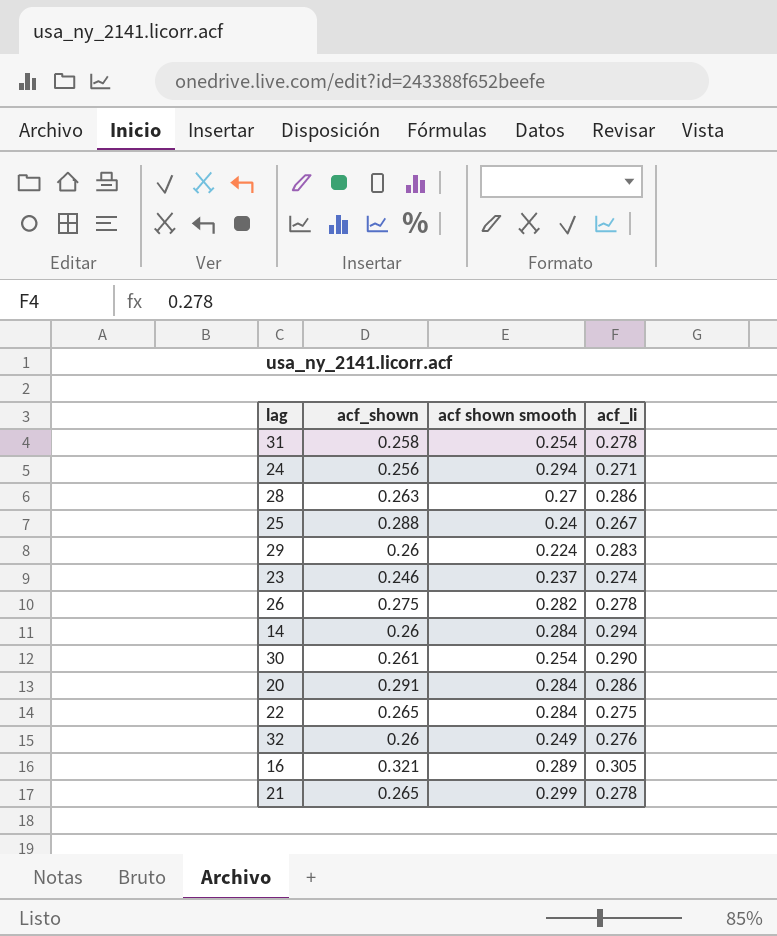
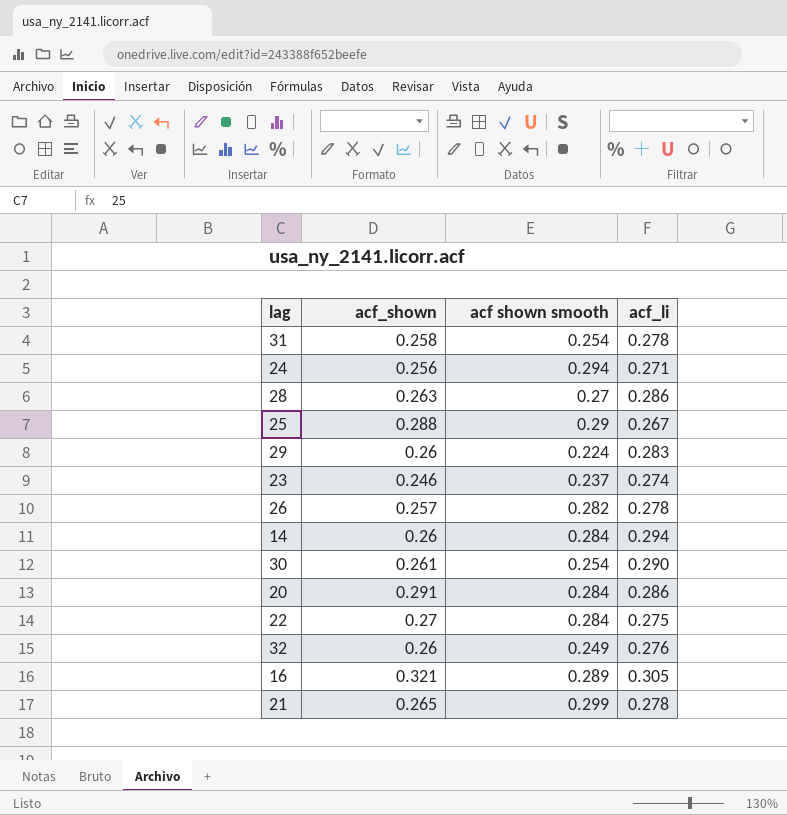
25 | acf shown smooth: 0.24 -> 0.29
26 | acf_shown: 0.275 -> 0.257
22 | acf_shown: 0.265 -> 0.27

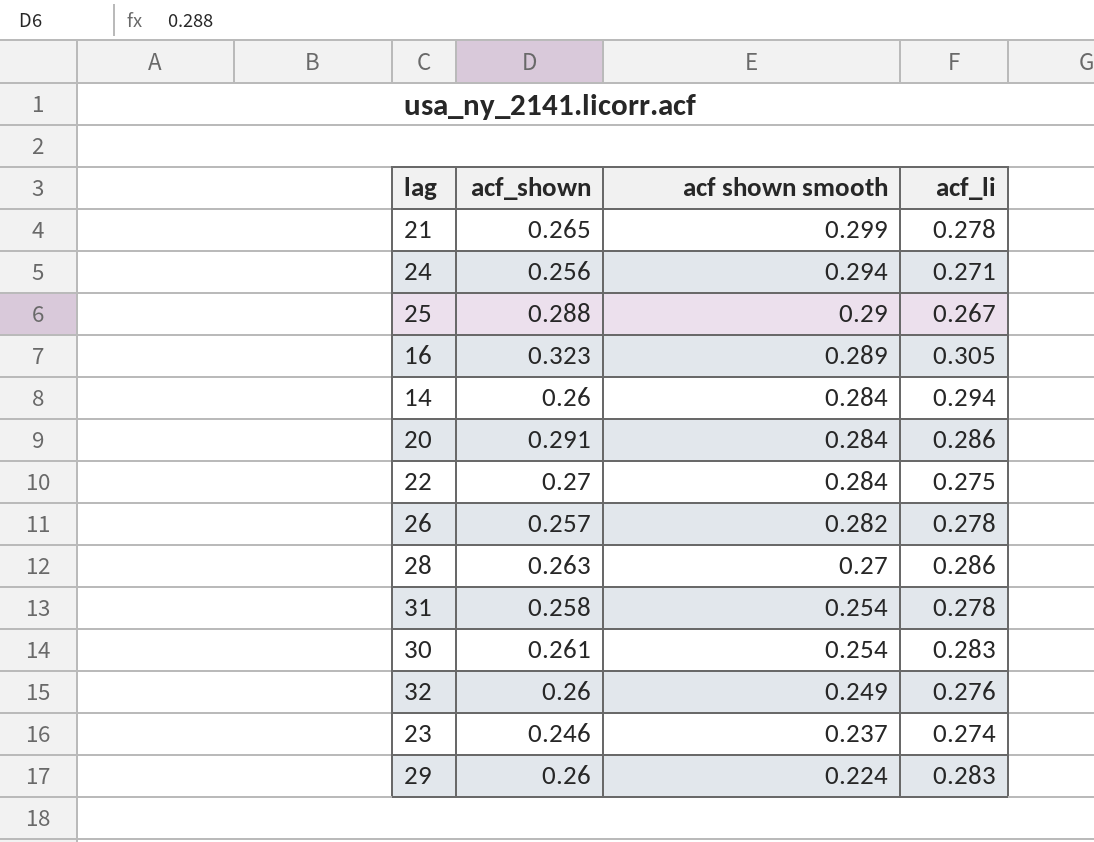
row order: none -> acf shown smooth descending
16 | acf_shown: 0.321 -> 0.323
30 | acf_li: 0.290 -> 0.283

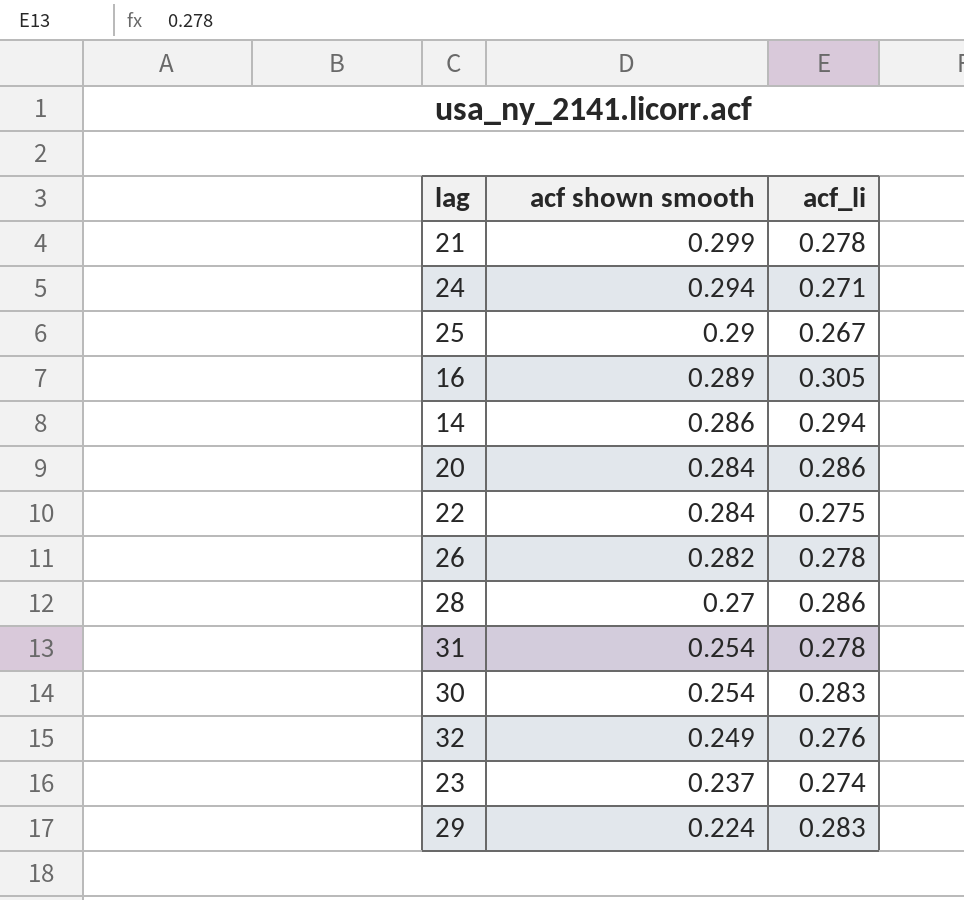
column acf_shown | position: 2 -> none
14 | acf shown smooth: 0.284 -> 0.286

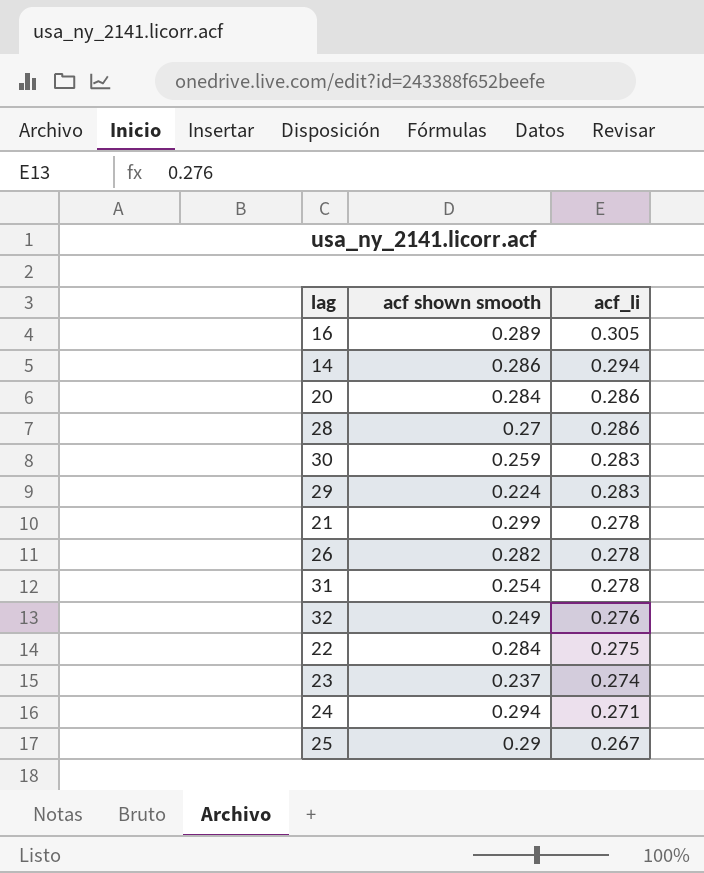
row order: acf shown smooth descending -> acf_li descending
30 | acf shown smooth: 0.254 -> 0.259

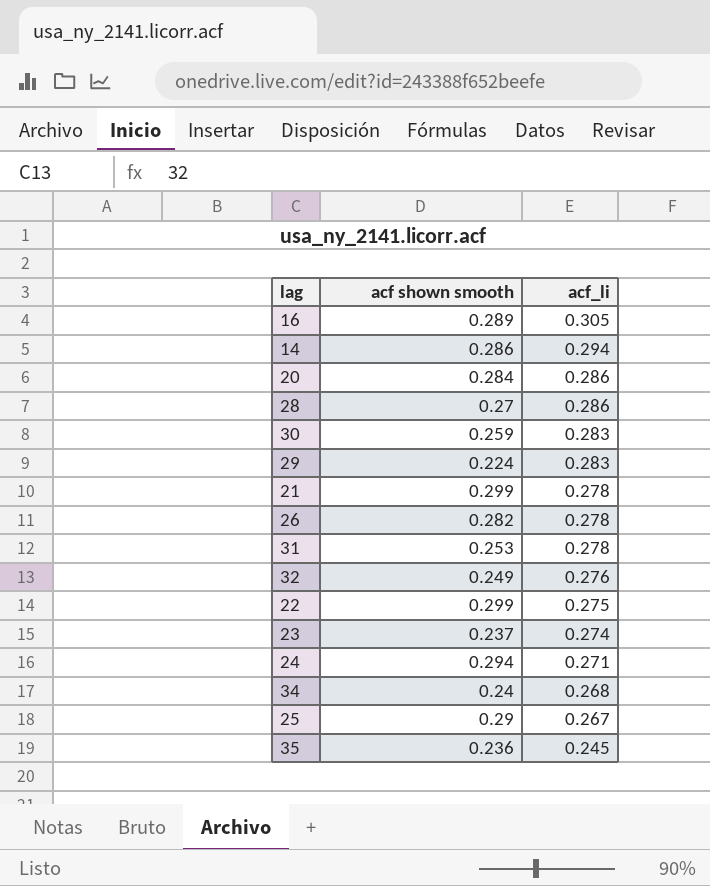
31 | acf shown smooth: 0.254 -> 0.253
22 | acf shown smooth: 0.284 -> 0.299
row 34: none -> 0.24 | 0.268
row 35: none -> 0.236 | 0.245

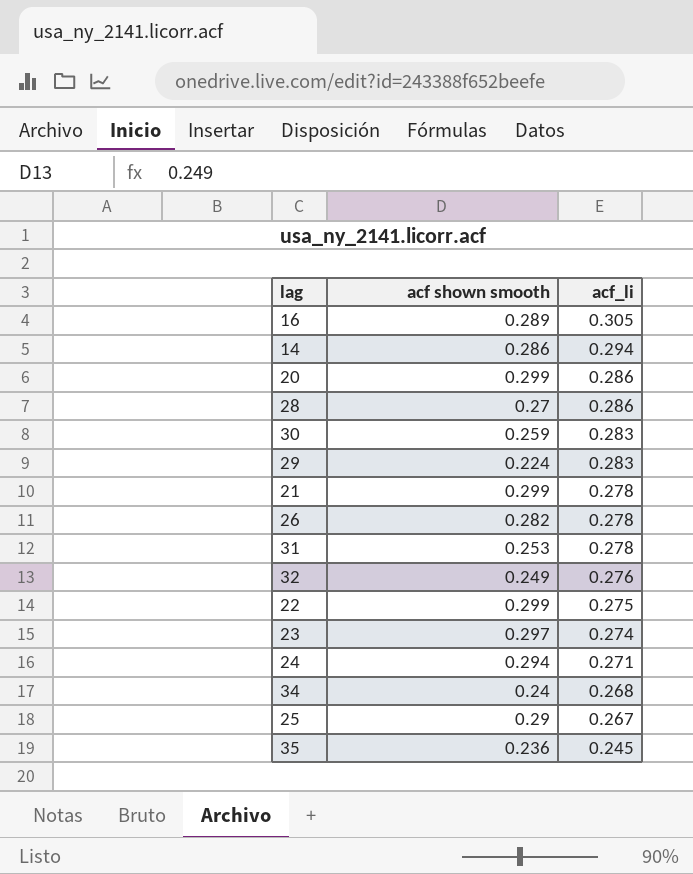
20 | acf shown smooth: 0.284 -> 0.299
23 | acf shown smooth: 0.237 -> 0.297

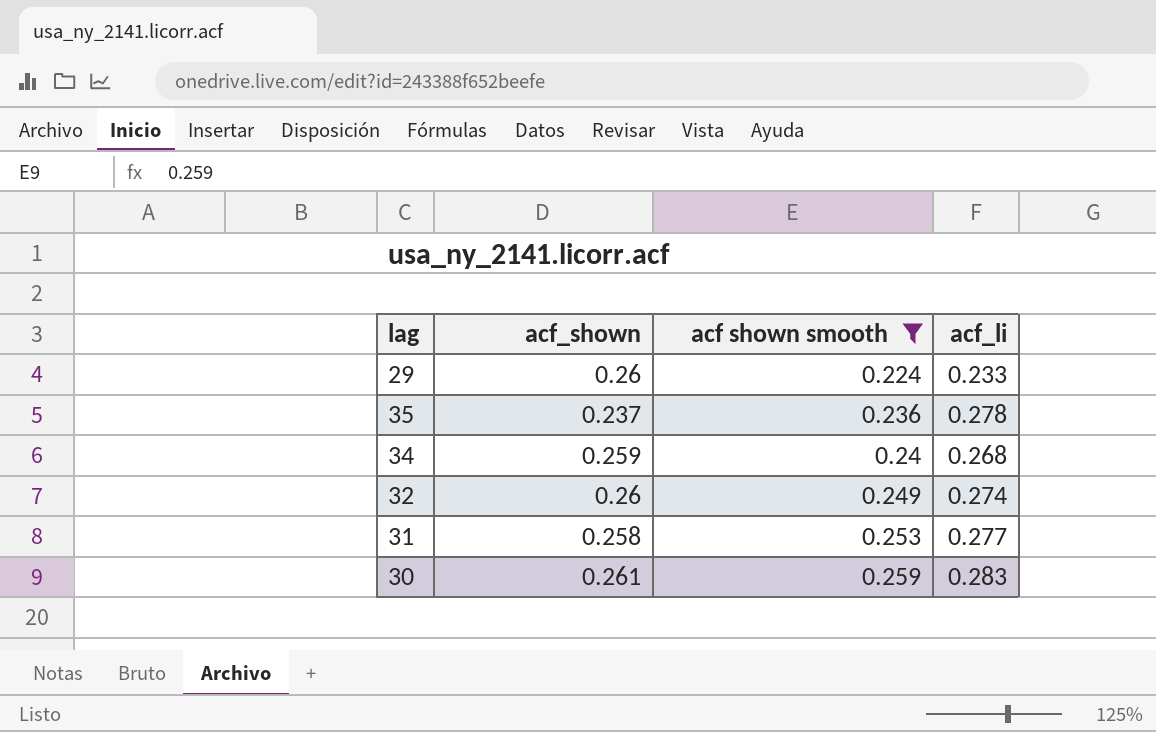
filter: none -> acf shown smooth <= 0.259
row order: acf_li descending -> acf shown smooth ascending
column acf_shown | position: none -> 2
29 | acf_li: 0.283 -> 0.233
35 | acf_li: 0.245 -> 0.278
32 | acf_li: 0.276 -> 0.274
31 | acf_li: 0.278 -> 0.277

